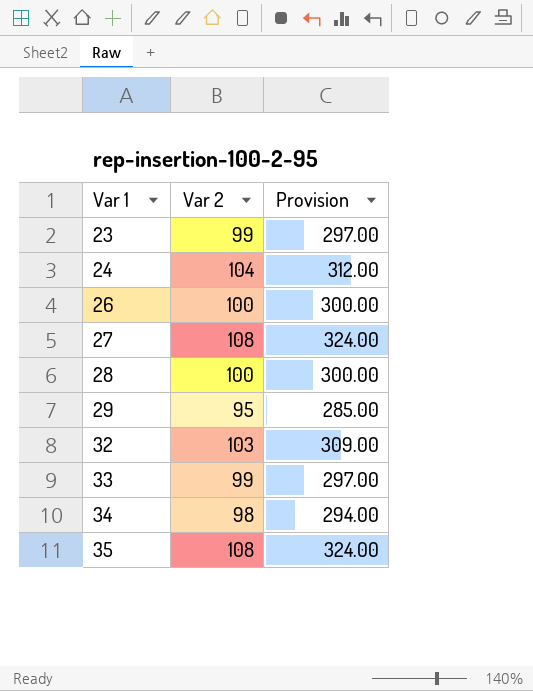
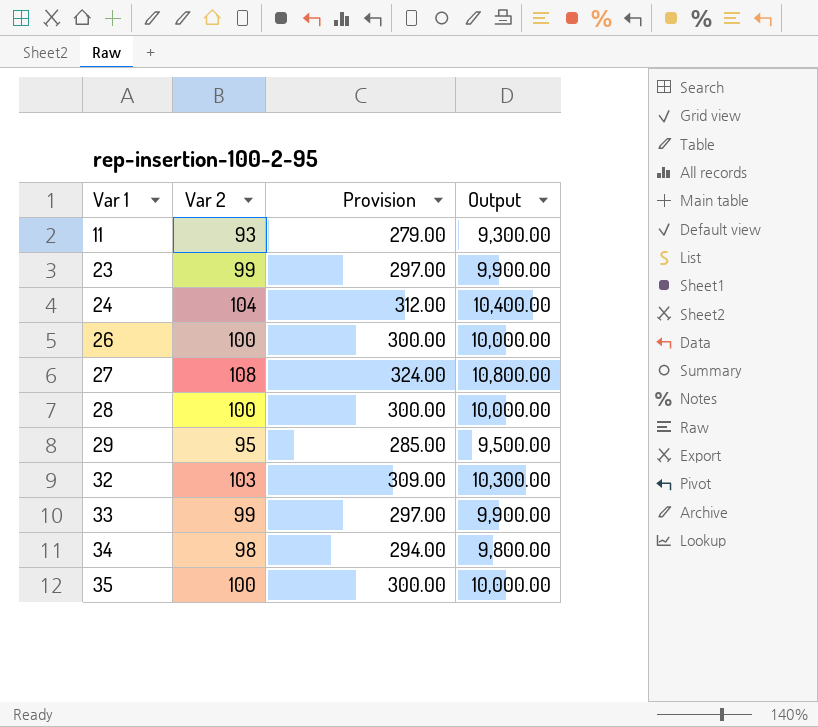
column Output | formula: none -> [Var 2] * 100
row 11: none -> 93 | 279.00 | 9,300.00
35 | Var 2: 108 -> 100
35 | Provision: 324.00 -> 300.00

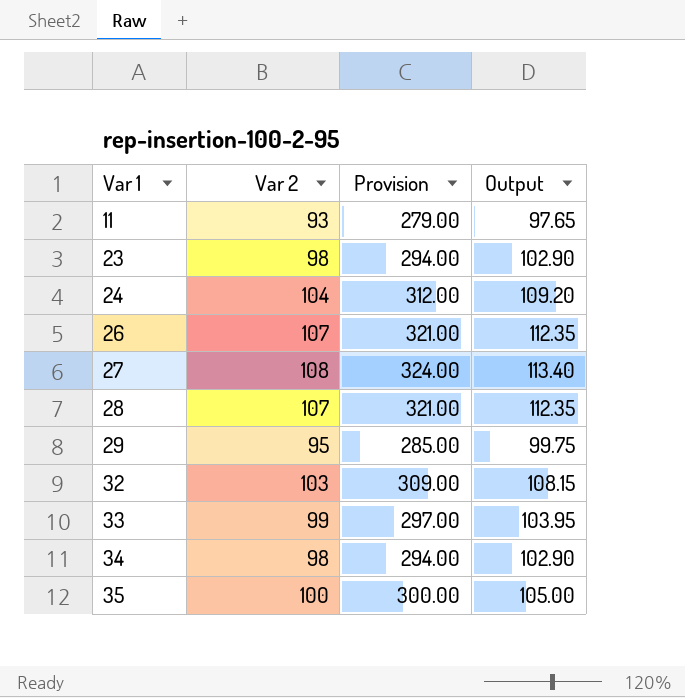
column Output | formula: [Var 2] * 100 -> [Var 2] * 1.05
23 | Var 2: 99 -> 98
23 | Provision: 297.00 -> 294.00
26 | Var 2: 100 -> 107
26 | Provision: 300.00 -> 321.00
28 | Var 2: 100 -> 107
28 | Provision: 300.00 -> 321.00

